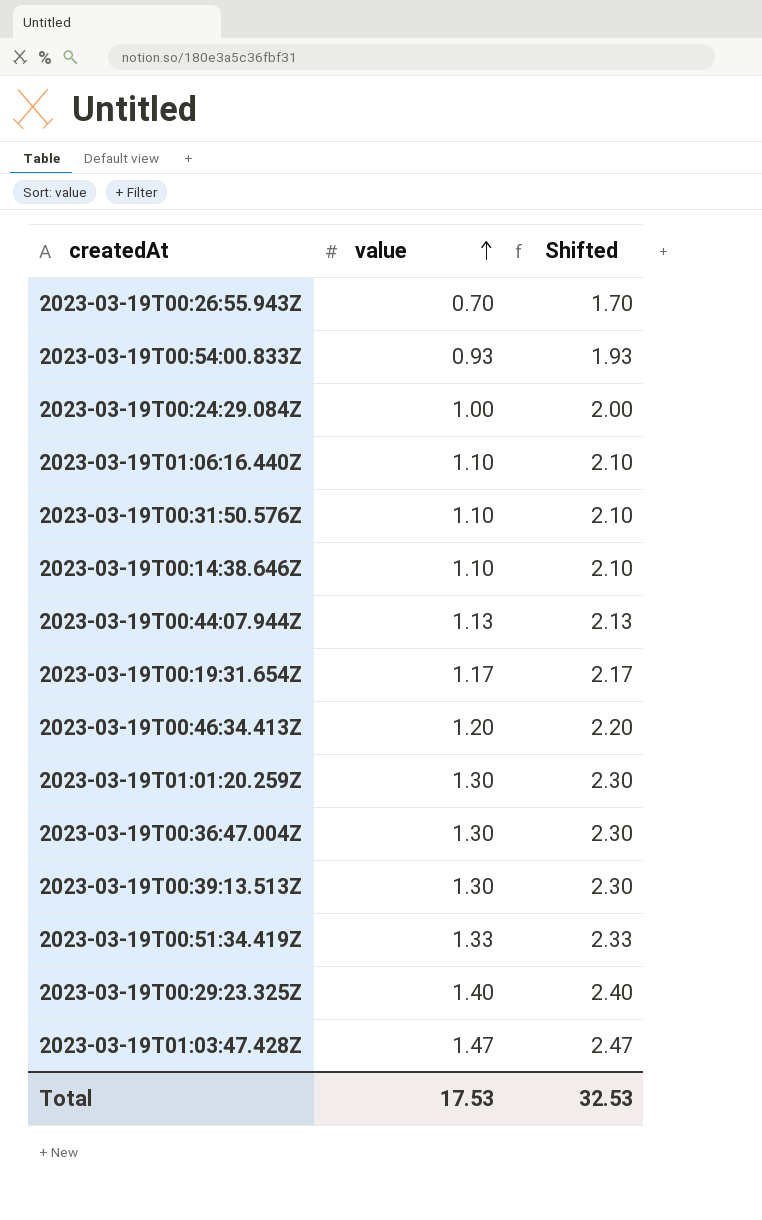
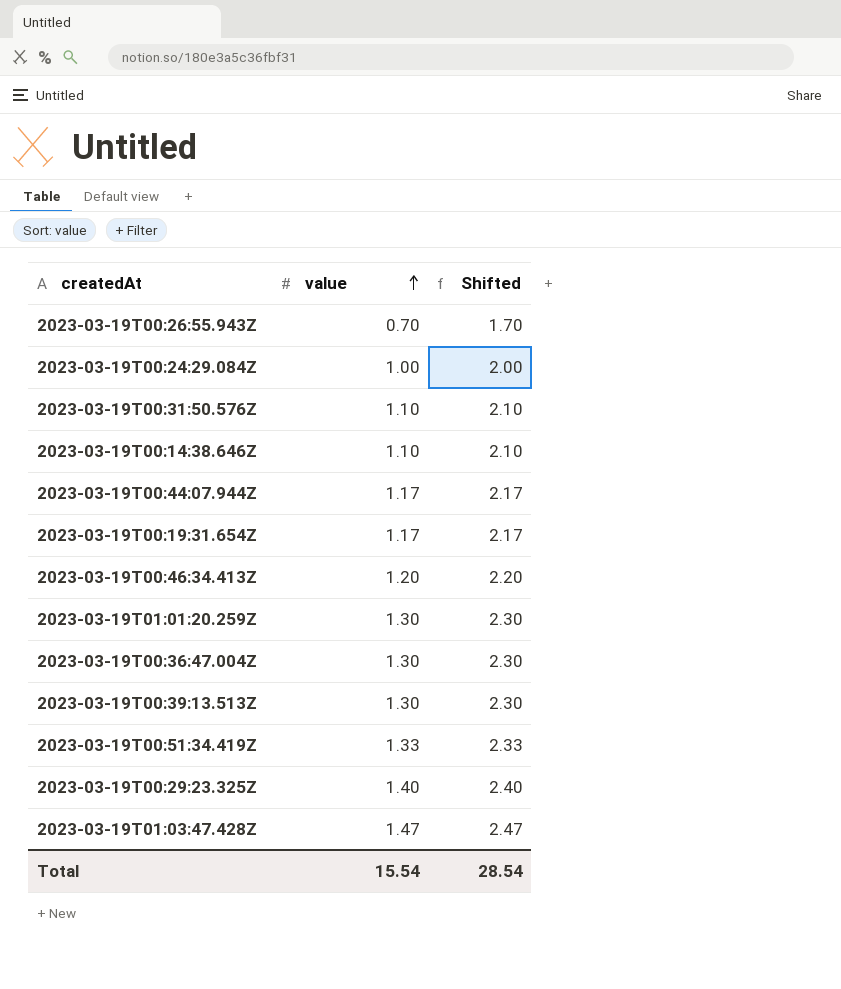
row 2023-03-19T00:54:00.833Z: 0.93 | 1.93 -> none
row 2023-03-19T01:06:16.440Z: 1.10 | 2.10 -> none
2023-03-19T00:44:07.944Z | value: 1.13 -> 1.17
2023-03-19T00:44:07.944Z | Shifted: 2.13 -> 2.17
Total | value: 17.53 -> 15.54
Total | Shifted: 32.53 -> 28.54

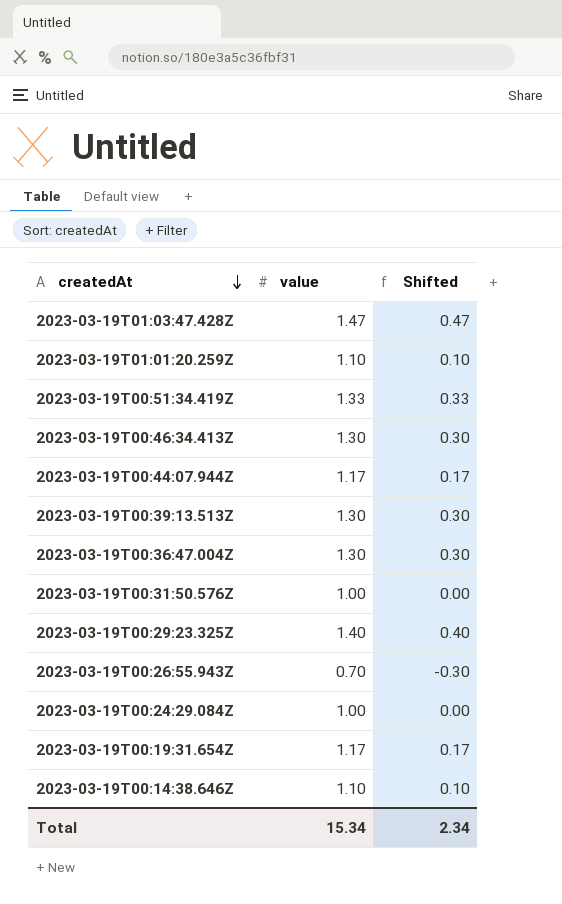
row order: value ascending -> createdAt descending
column Shifted | formula: [value] + 1 -> [value] - 1
2023-03-19T01:01:20.259Z | value: 1.30 -> 1.10
2023-03-19T00:46:34.413Z | value: 1.20 -> 1.30
2023-03-19T00:31:50.576Z | value: 1.10 -> 1.00
Total | value: 15.54 -> 15.34
Total | Shifted: 28.54 -> 2.34

